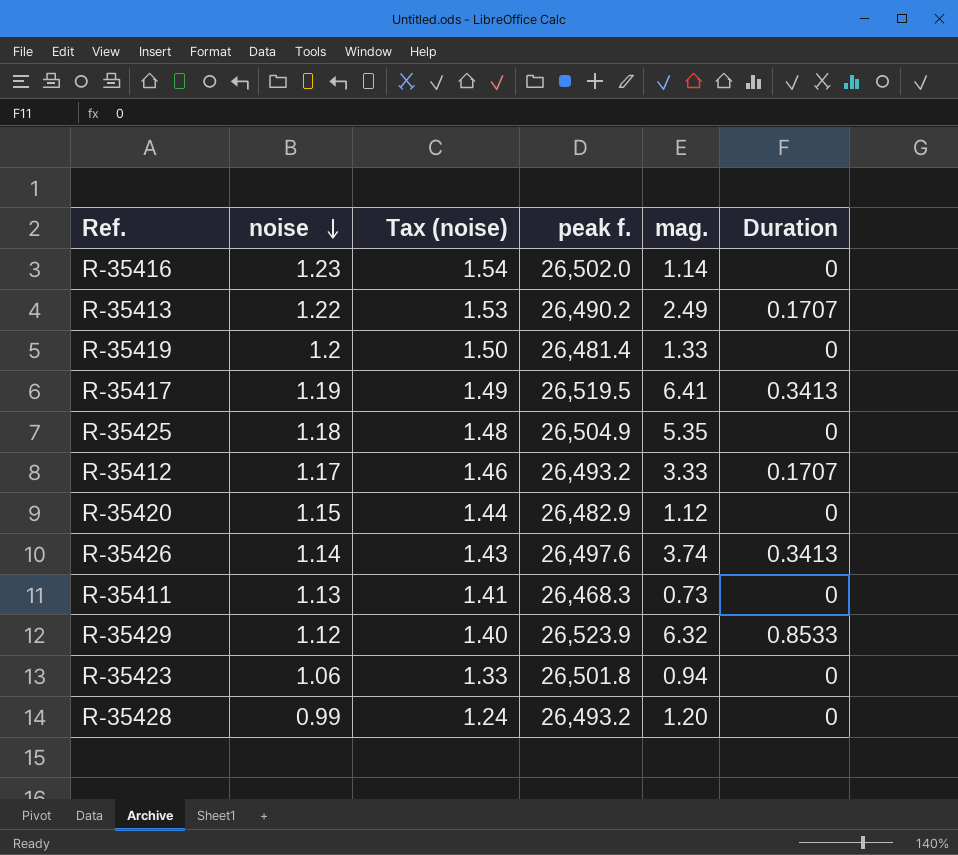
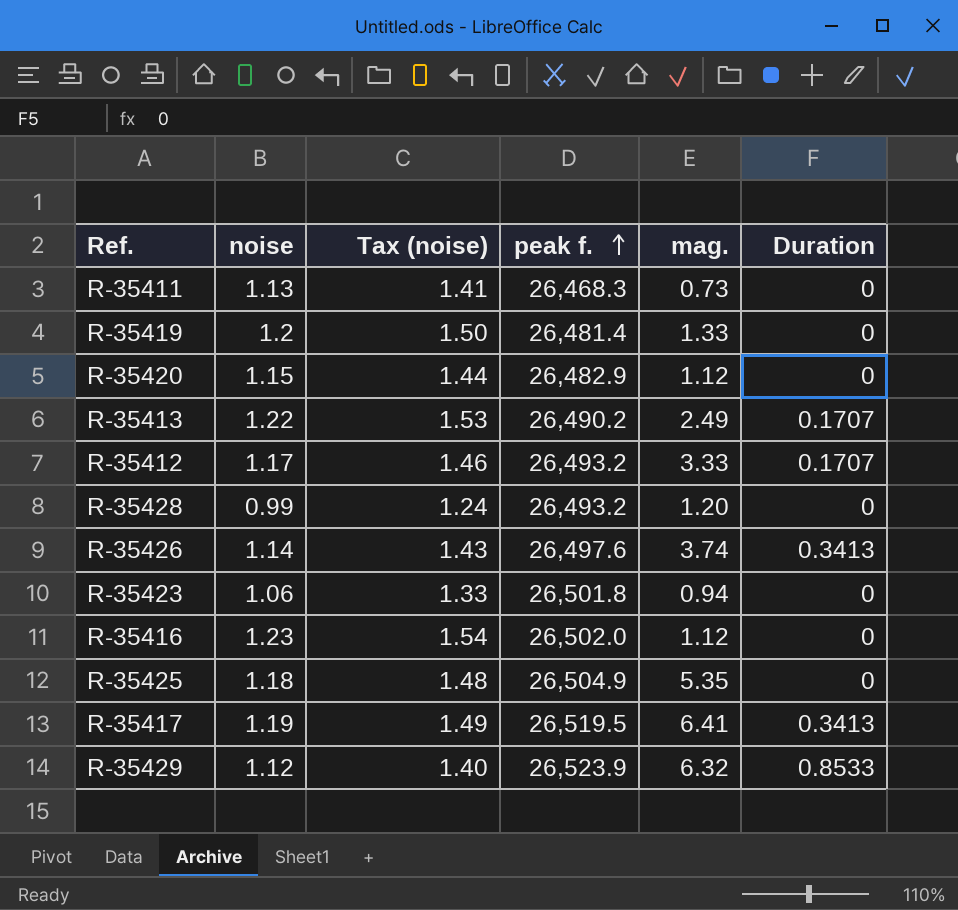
row order: noise descending -> peak f. ascending
R-35416 | mag.: 1.14 -> 1.12

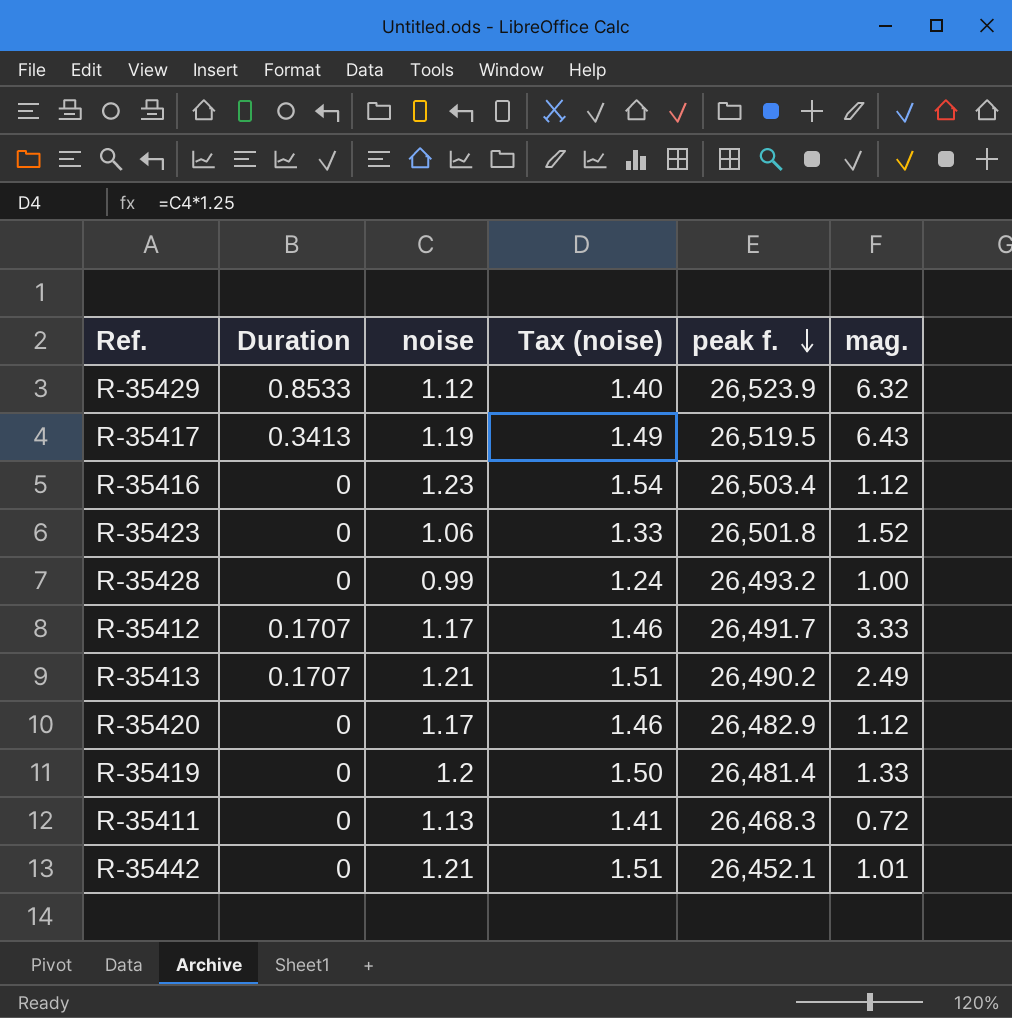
row order: peak f. ascending -> peak f. descending
column Duration | position: 6 -> 2
row R-35426: 1.14 | 1.43 | 26,497.6 | 3.74 | 0.3413 -> none
row R-35425: 1.18 | 1.48 | 26,504.9 | 5.35 | 0 -> none
R-35417 | mag.: 6.41 -> 6.43
R-35416 | peak f.: 26,502.0 -> 26,503.4
R-35423 | mag.: 0.94 -> 1.52
R-35428 | mag.: 1.20 -> 1.00
R-35412 | peak f.: 26,493.2 -> 26,491.7
R-35413 | noise: 1.22 -> 1.21
R-35413 | Tax (noise): 1.53 -> 1.51
R-35420 | noise: 1.15 -> 1.17
R-35420 | Tax (noise): 1.44 -> 1.46
R-35411 | mag.: 0.73 -> 0.72
row R-35442: none -> 0 | 1.21 | 1.51 | 26,452.1 | 1.01

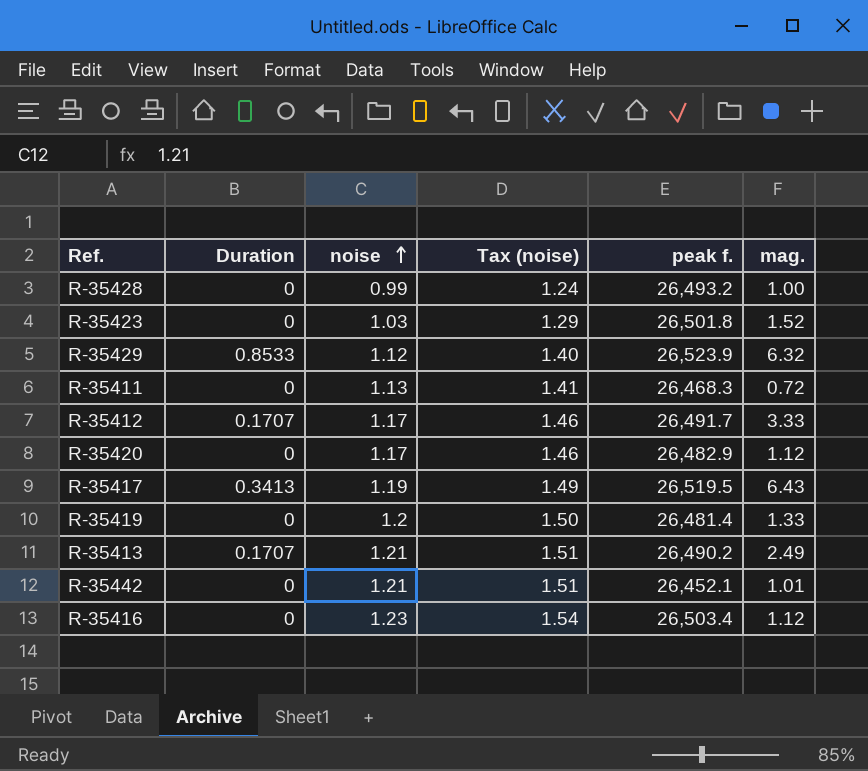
row order: peak f. descending -> noise ascending
R-35423 | noise: 1.06 -> 1.03
R-35423 | Tax (noise): 1.33 -> 1.29

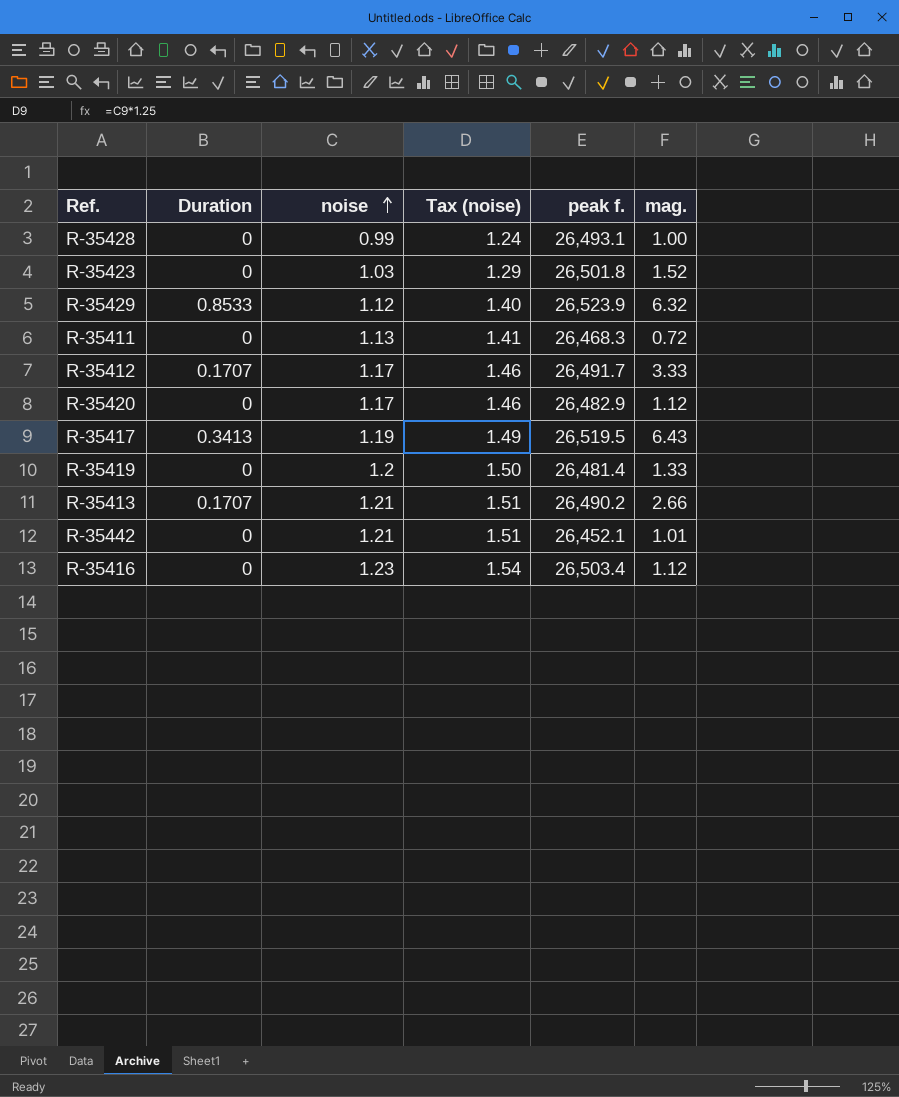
R-35428 | peak f.: 26,493.2 -> 26,493.1
R-35413 | mag.: 2.49 -> 2.66

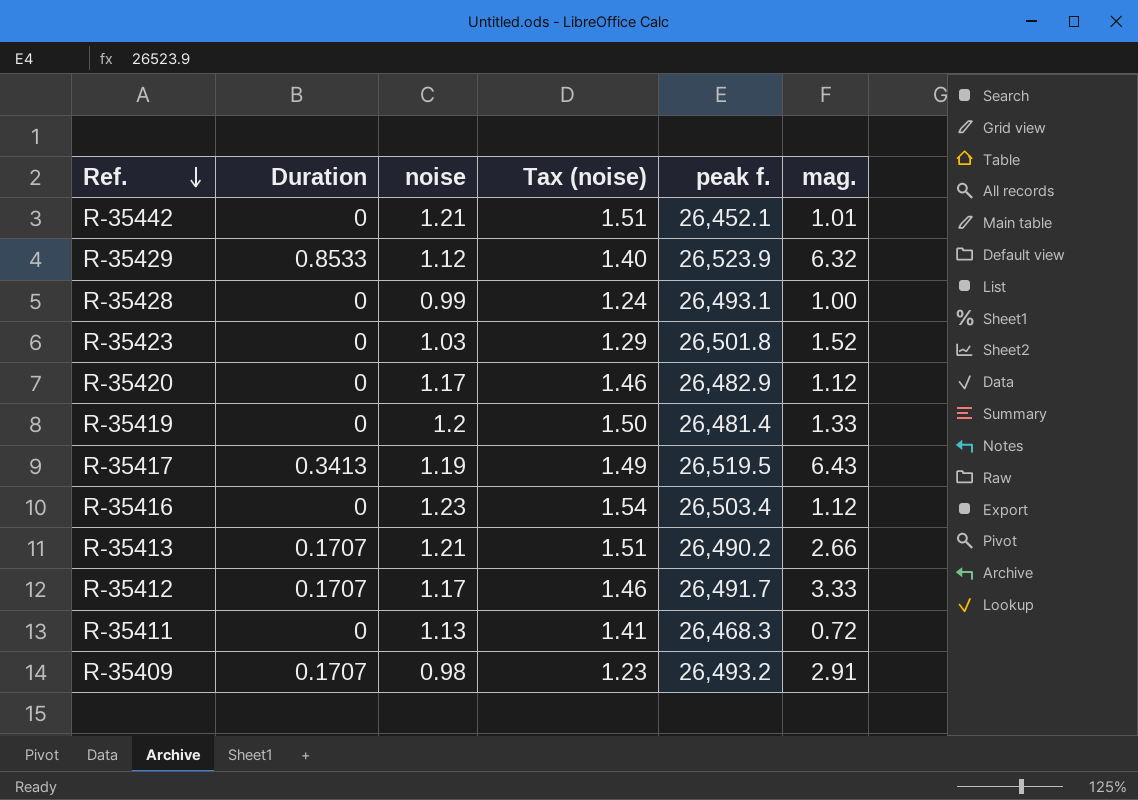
row order: noise ascending -> Ref. descending
row R-35409: none -> 0.1707 | 0.98 | 1.23 | 26,493.2 | 2.91

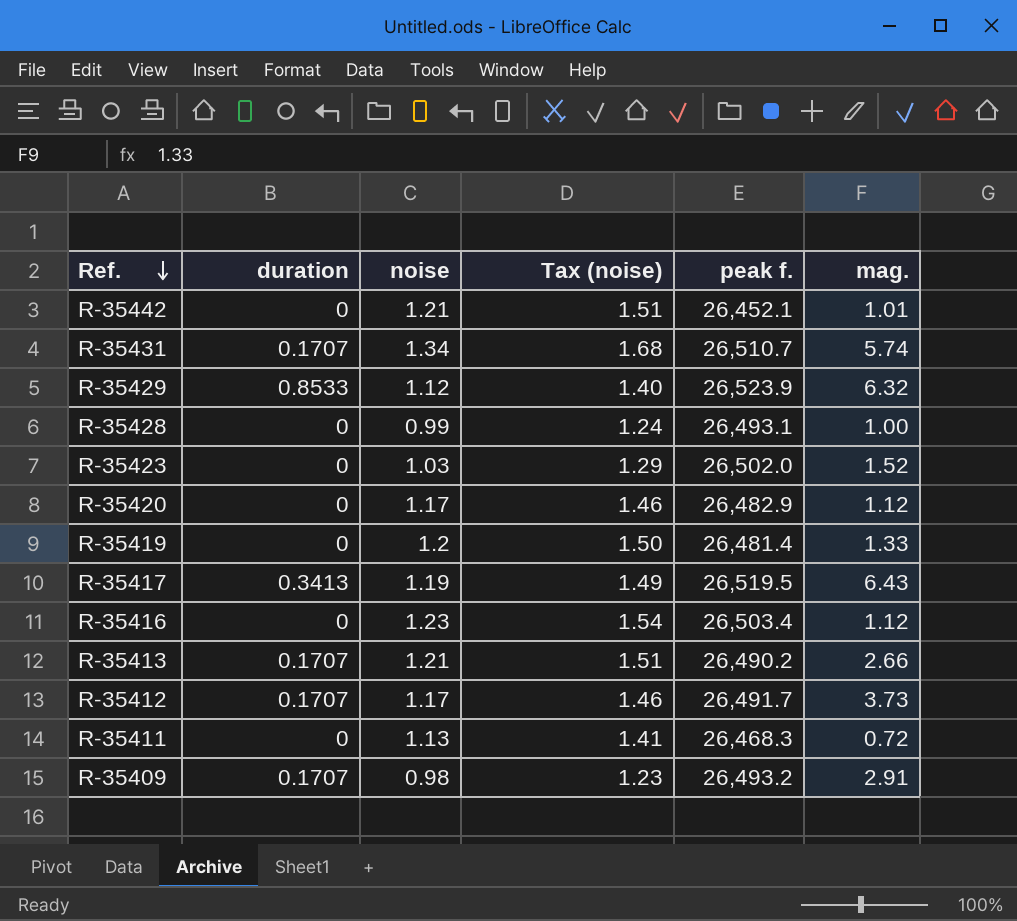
column name: Duration -> duration
row R-35431: none -> 0.1707 | 1.34 | 1.68 | 26,510.7 | 5.74
R-35423 | peak f.: 26,501.8 -> 26,502.0
R-35412 | mag.: 3.33 -> 3.73

